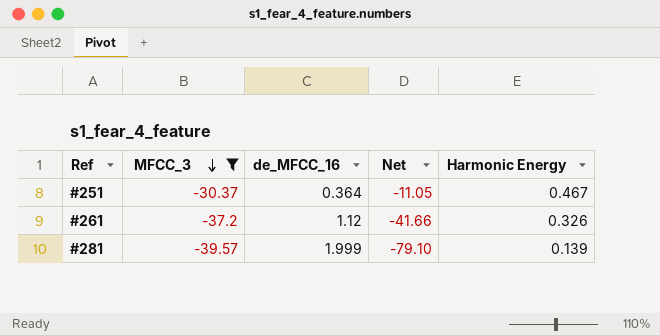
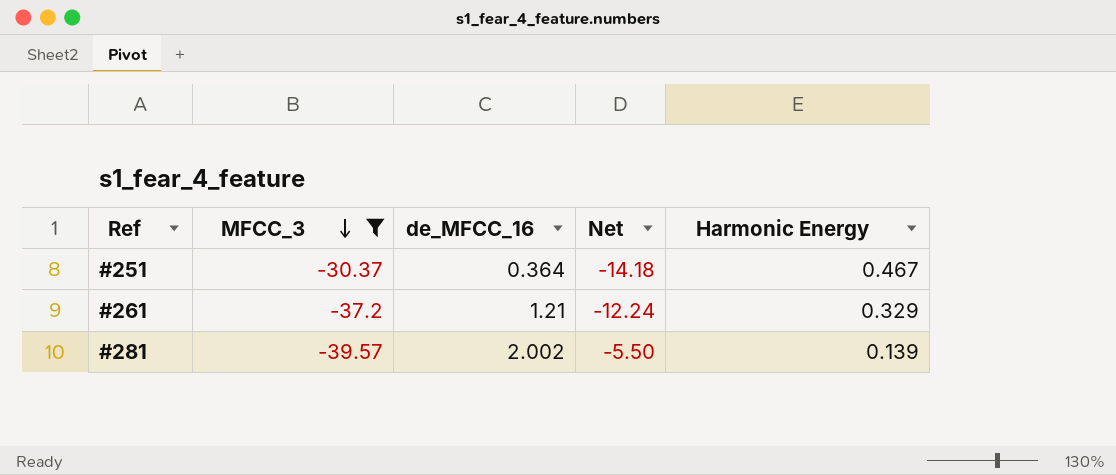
column Net | formula: [MFCC_3] * [de_MFCC_16] -> [MFCC_3] * [Harmonic Energy]
#261 | de_MFCC_16: 1.12 -> 1.21
#261 | Harmonic Energy: 0.326 -> 0.329
#281 | de_MFCC_16: 1.999 -> 2.002

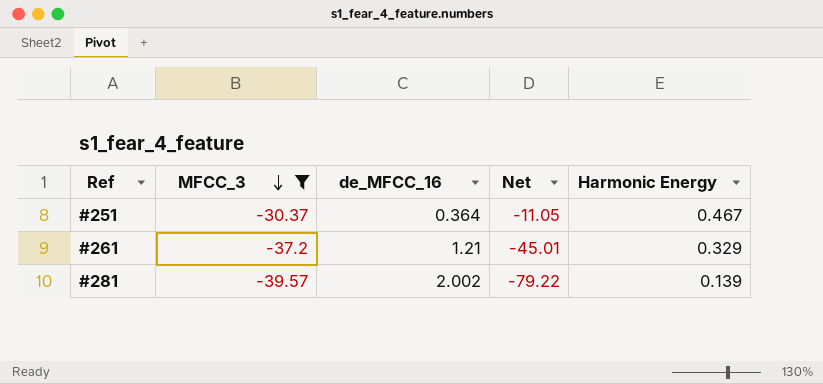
column Net | formula: [MFCC_3] * [Harmonic Energy] -> [MFCC_3] * [de_MFCC_16]

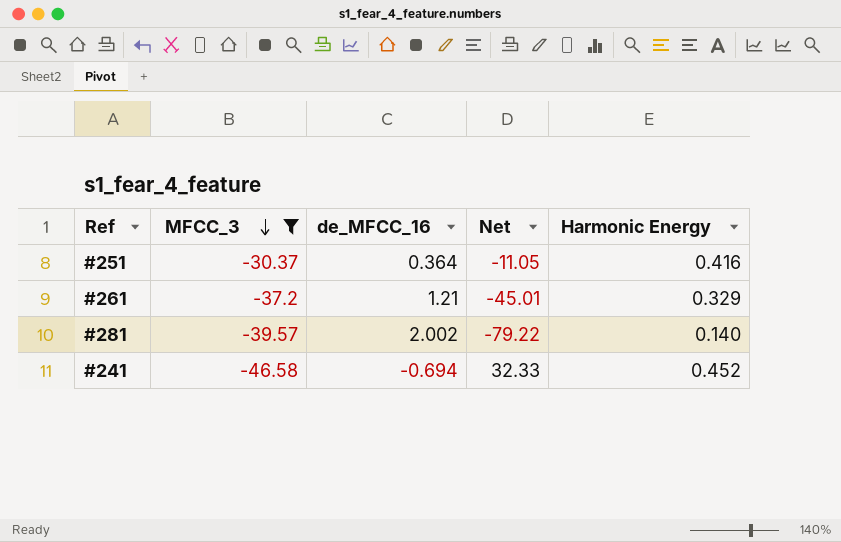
#251 | Harmonic Energy: 0.467 -> 0.416
#281 | Harmonic Energy: 0.139 -> 0.140
row #241: none -> -46.58 | -0.694 | 32.33 | 0.452

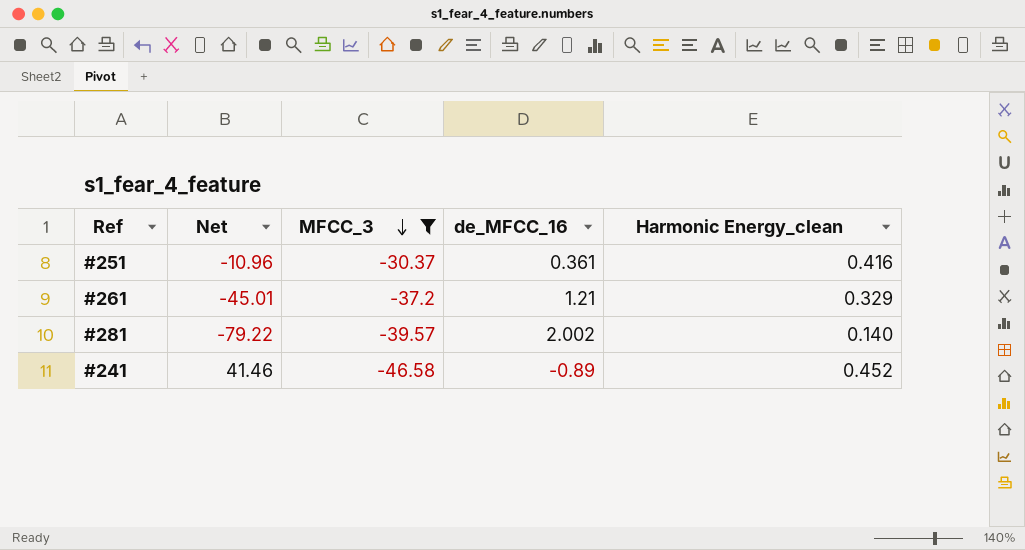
column Net | position: 4 -> 2
column name: Harmonic Energy -> Harmonic Energy_clean
#251 | Net: -11.05 -> -10.96
#251 | de_MFCC_16: 0.364 -> 0.361
#241 | Net: 32.33 -> 41.46
#241 | de_MFCC_16: -0.694 -> -0.89

